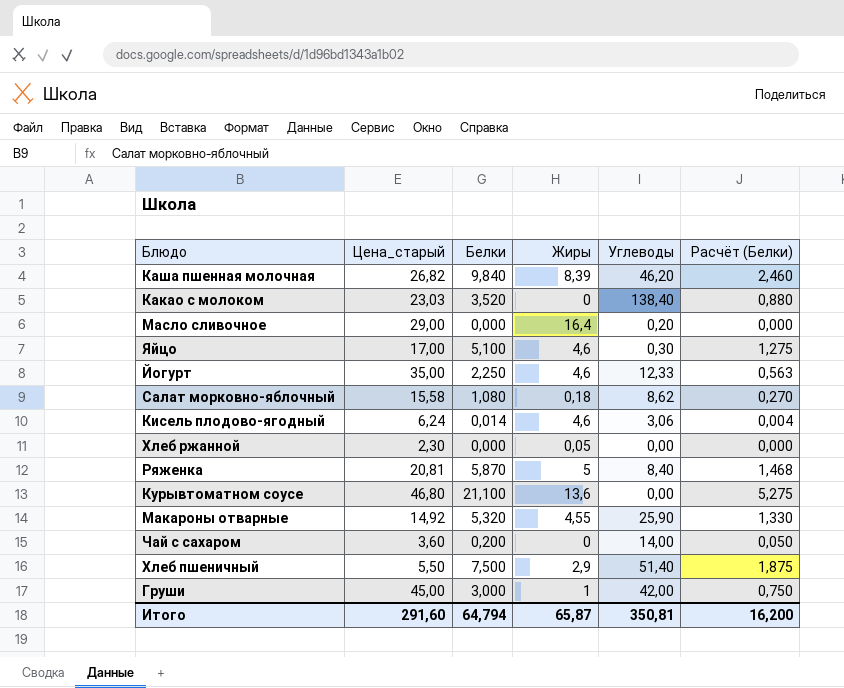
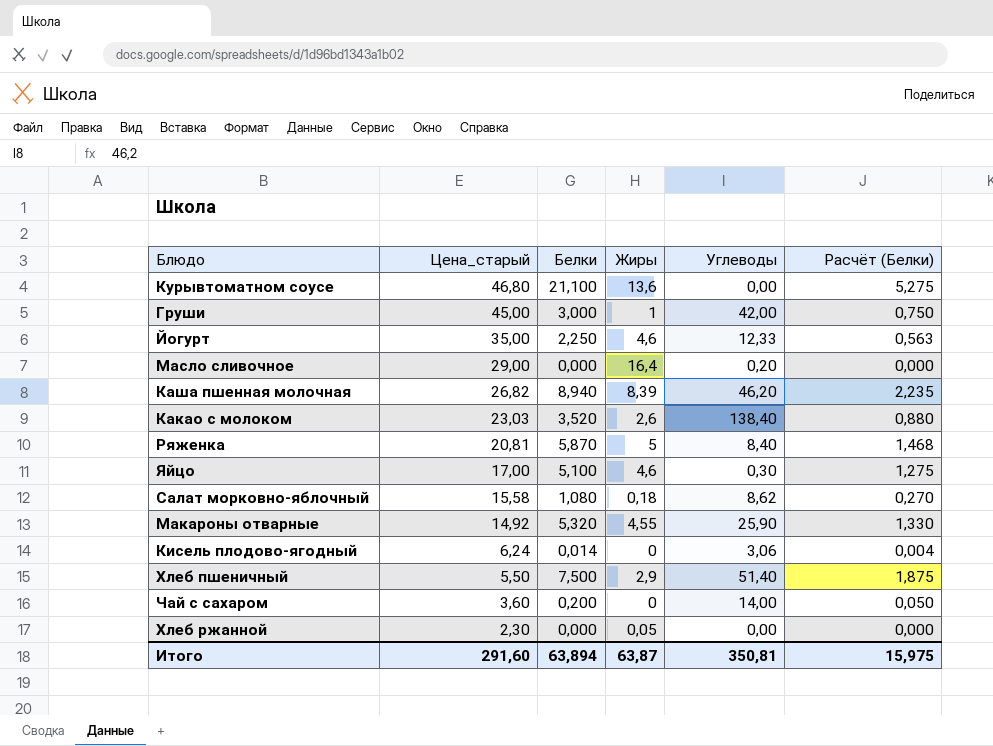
row order: none -> Цена_старый descending
Каша пшенная молочная | Белки: 9,840 -> 8,940
Каша пшенная молочная | Расчёт (Белки): 2,460 -> 2,235
Какао с молоком | Жиры: 0 -> 2,6
Кисель плодово-ягодный | Жиры: 4,6 -> 0
Итого | Белки: 64,794 -> 63,894
Итого | Жиры: 65,87 -> 63,87
Итого | Расчёт (Белки): 16,200 -> 15,975

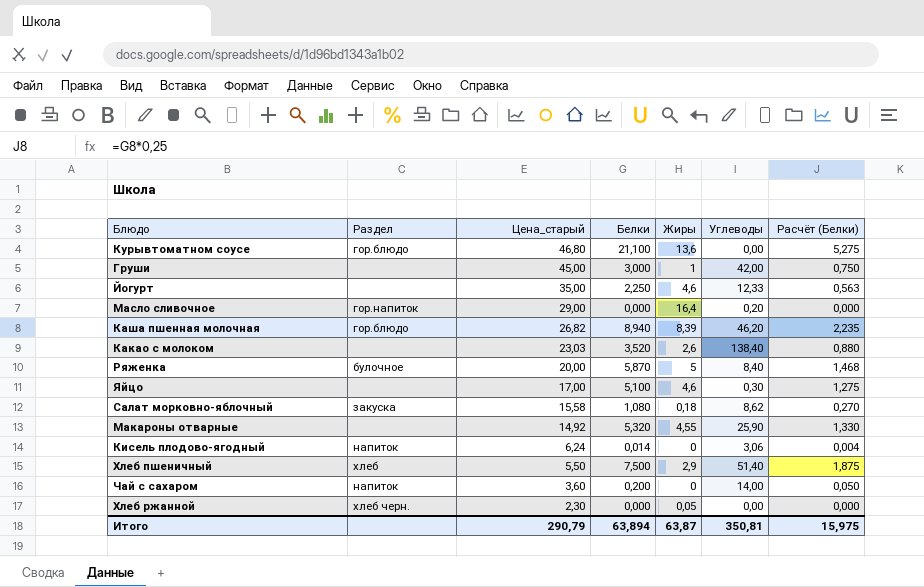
column Раздел | position: none -> 2
Ряженка | Цена_старый: 20,81 -> 20,00
Итого | Цена_старый: 291,60 -> 290,79

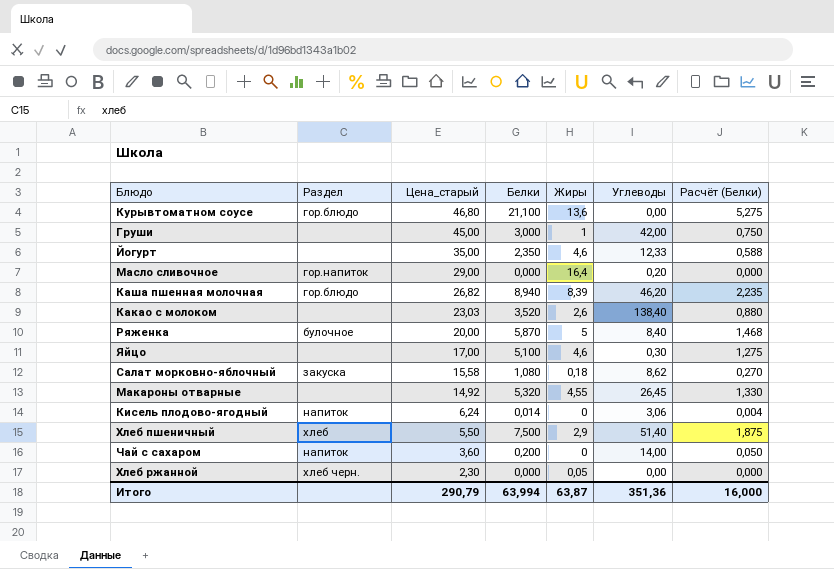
Йогурт | Белки: 2,250 -> 2,350
Йогурт | Расчёт (Белки): 0,563 -> 0,588
Макароны отварные | Углеводы: 25,90 -> 26,45
Итого | Белки: 63,894 -> 63,994
Итого | Углеводы: 350,81 -> 351,36
Итого | Расчёт (Белки): 15,975 -> 16,000

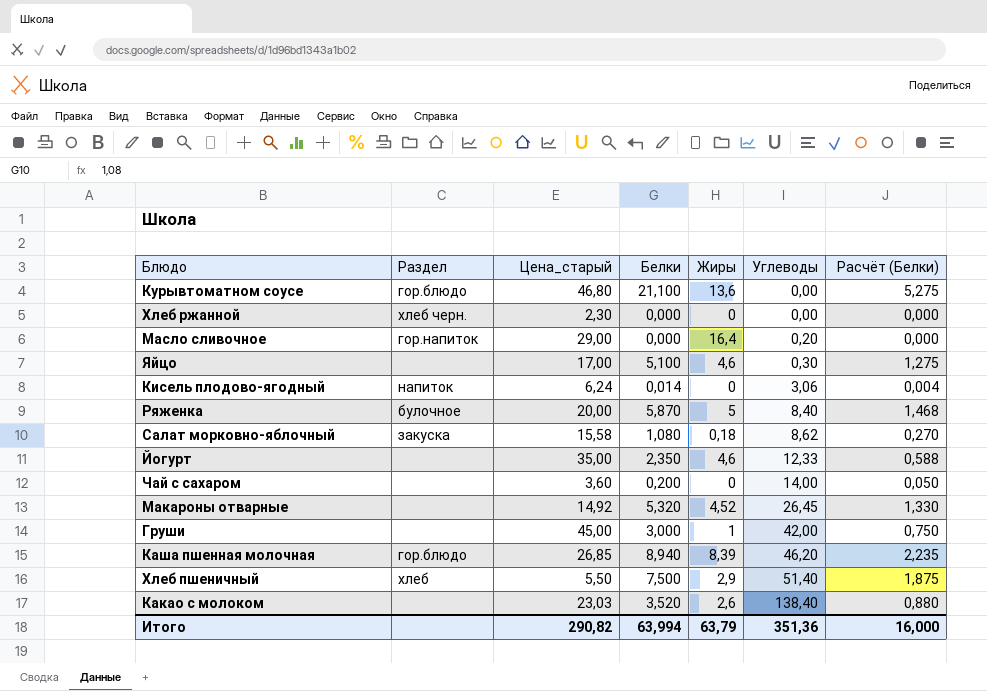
row order: Цена_старый descending -> Углеводы ascending
Хлеб ржанной | Жиры: 0,05 -> 0
Чай с сахаром | Раздел: напиток -> none
Макароны отварные | Жиры: 4,55 -> 4,52
Каша пшенная молочная | Цена_старый: 26,82 -> 26,85
Итого | Цена_старый: 290,79 -> 290,82
Итого | Жиры: 63,87 -> 63,79

